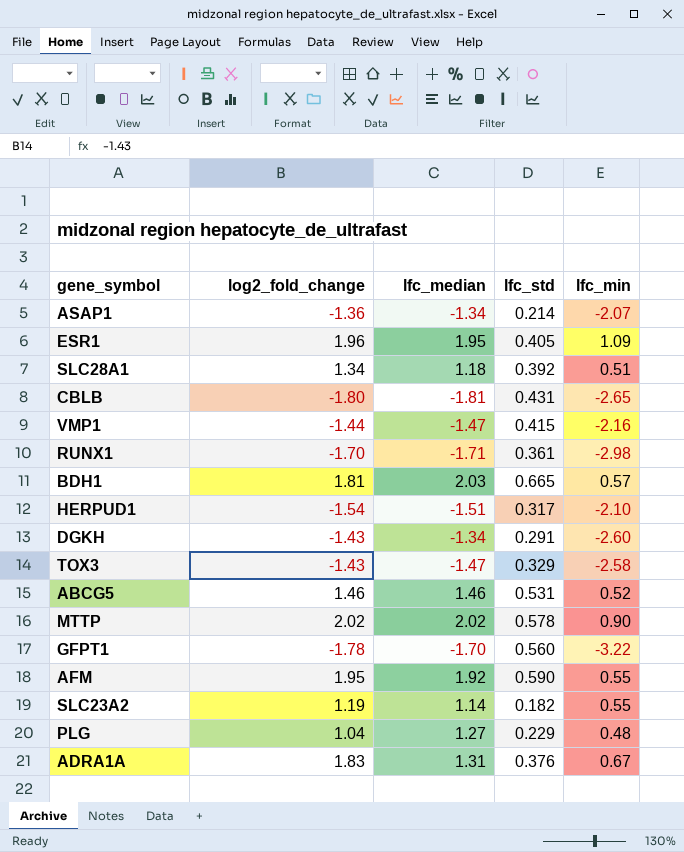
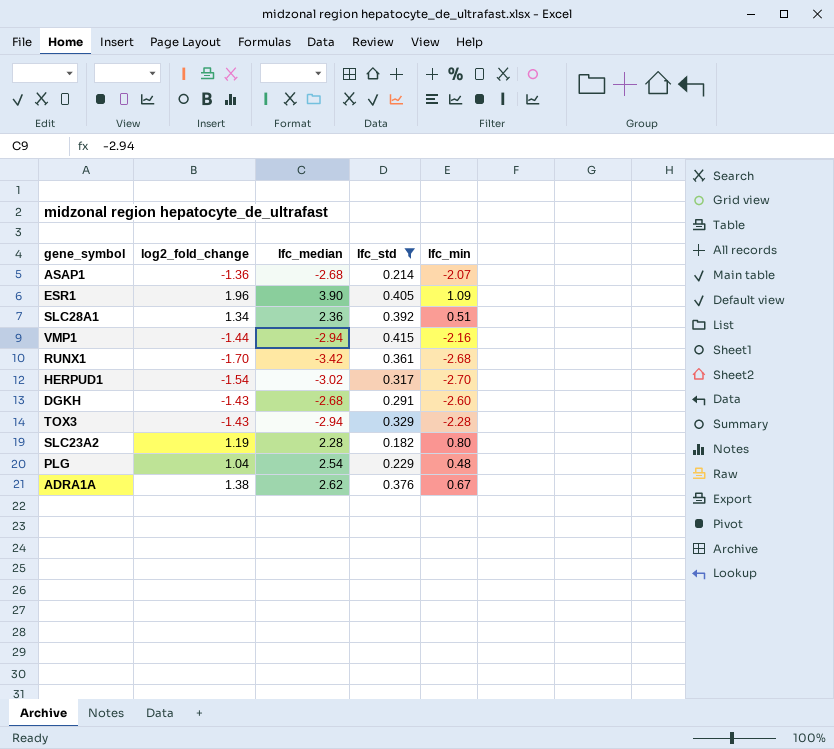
filter: none -> lfc_std <= 0.415
ASAP1 | lfc_median: -1.34 -> -2.68
ESR1 | lfc_median: 1.95 -> 3.90
SLC28A1 | lfc_median: 1.18 -> 2.36
VMP1 | lfc_median: -1.47 -> -2.94
RUNX1 | lfc_median: -1.71 -> -3.42
RUNX1 | lfc_min: -2.98 -> -2.68
HERPUD1 | lfc_median: -1.51 -> -3.02
HERPUD1 | lfc_min: -2.10 -> -2.70
DGKH | lfc_median: -1.34 -> -2.68
TOX3 | lfc_median: -1.47 -> -2.94
TOX3 | lfc_min: -2.58 -> -2.28
SLC23A2 | lfc_median: 1.14 -> 2.28
SLC23A2 | lfc_min: 0.55 -> 0.80
PLG | lfc_median: 1.27 -> 2.54
ADRA1A | log2_fold_change: 1.83 -> 1.38
ADRA1A | lfc_median: 1.31 -> 2.62

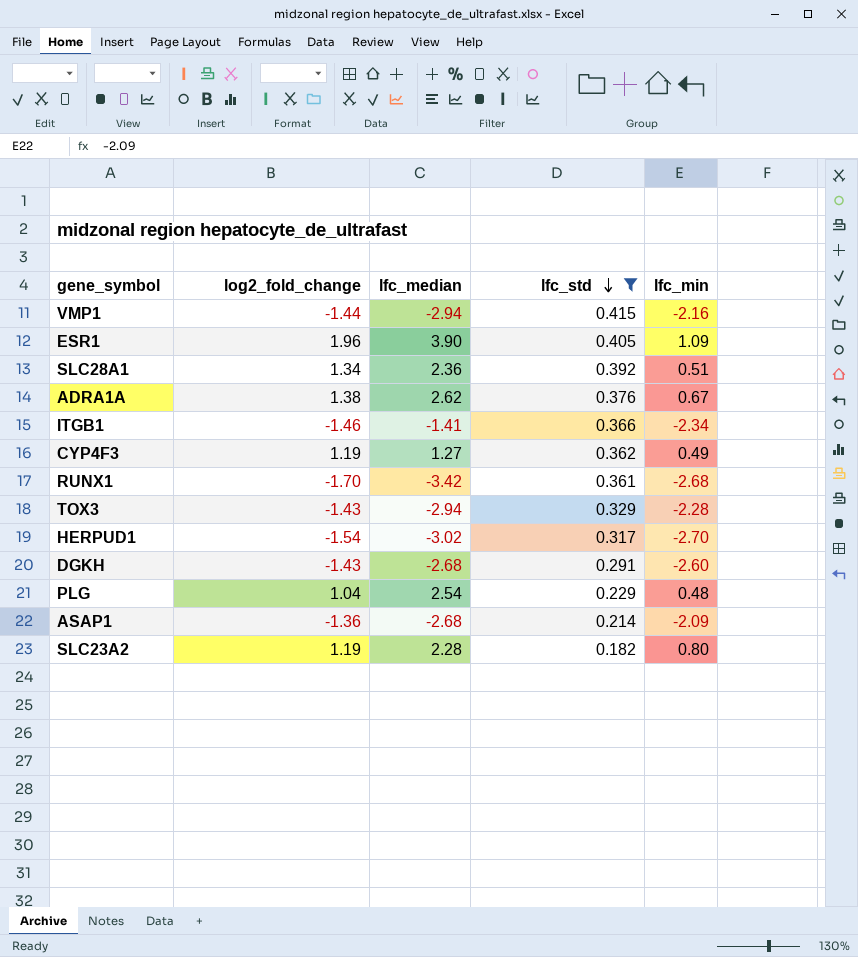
row order: none -> lfc_std descending
row ITGB1: none -> -1.46 | -1.41 | 0.366 | -2.34
row CYP4F3: none -> 1.19 | 1.27 | 0.362 | 0.49
ASAP1 | lfc_min: -2.07 -> -2.09

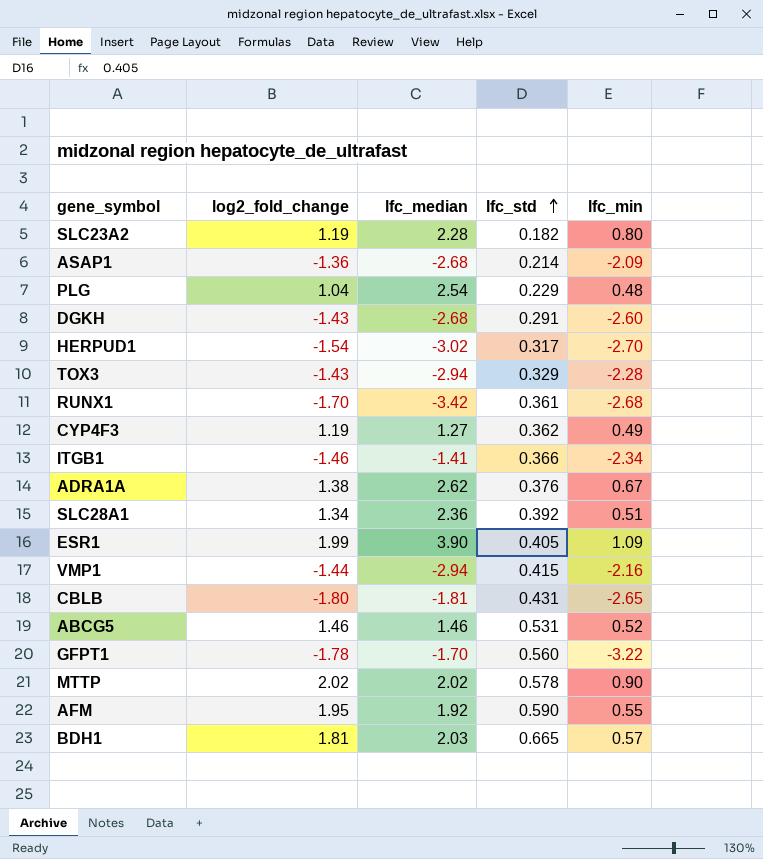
filter: lfc_std <= 0.415 -> none
row order: lfc_std descending -> lfc_std ascending
ESR1 | log2_fold_change: 1.96 -> 1.99

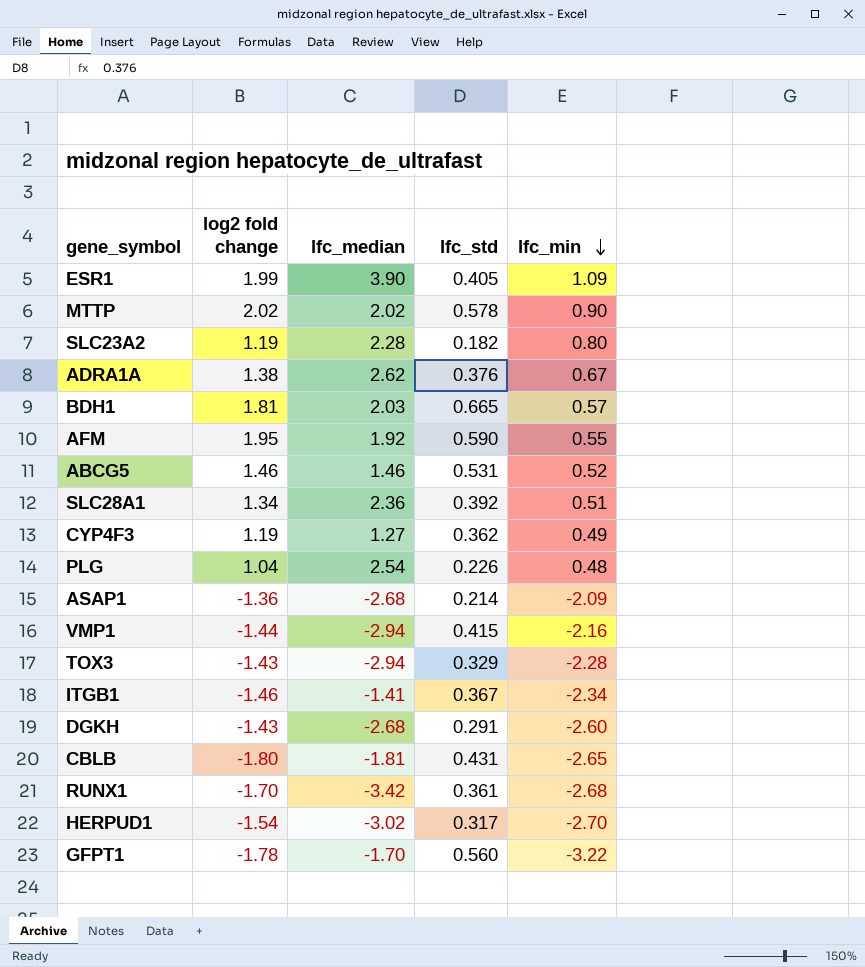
row order: lfc_std ascending -> lfc_min descending
column name: log2_fold_change -> log2 fold change
PLG | lfc_std: 0.229 -> 0.226
ITGB1 | lfc_std: 0.366 -> 0.367

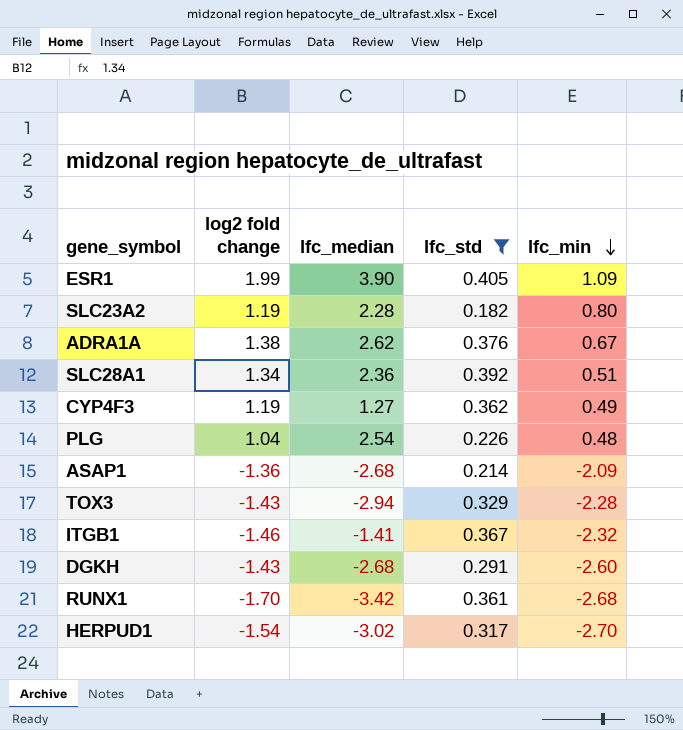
filter: none -> lfc_std <= 0.405
ITGB1 | lfc_min: -2.34 -> -2.32

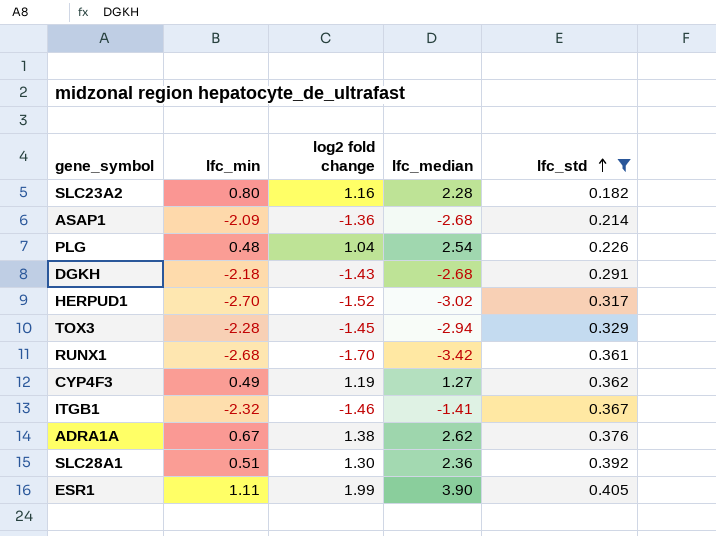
row order: lfc_min descending -> lfc_std ascending
column lfc_min | position: 5 -> 2
SLC23A2 | log2 fold change: 1.19 -> 1.16
DGKH | lfc_min: -2.60 -> -2.18
HERPUD1 | log2 fold change: -1.54 -> -1.52
TOX3 | log2 fold change: -1.43 -> -1.45
SLC28A1 | log2 fold change: 1.34 -> 1.30
ESR1 | lfc_min: 1.09 -> 1.11

